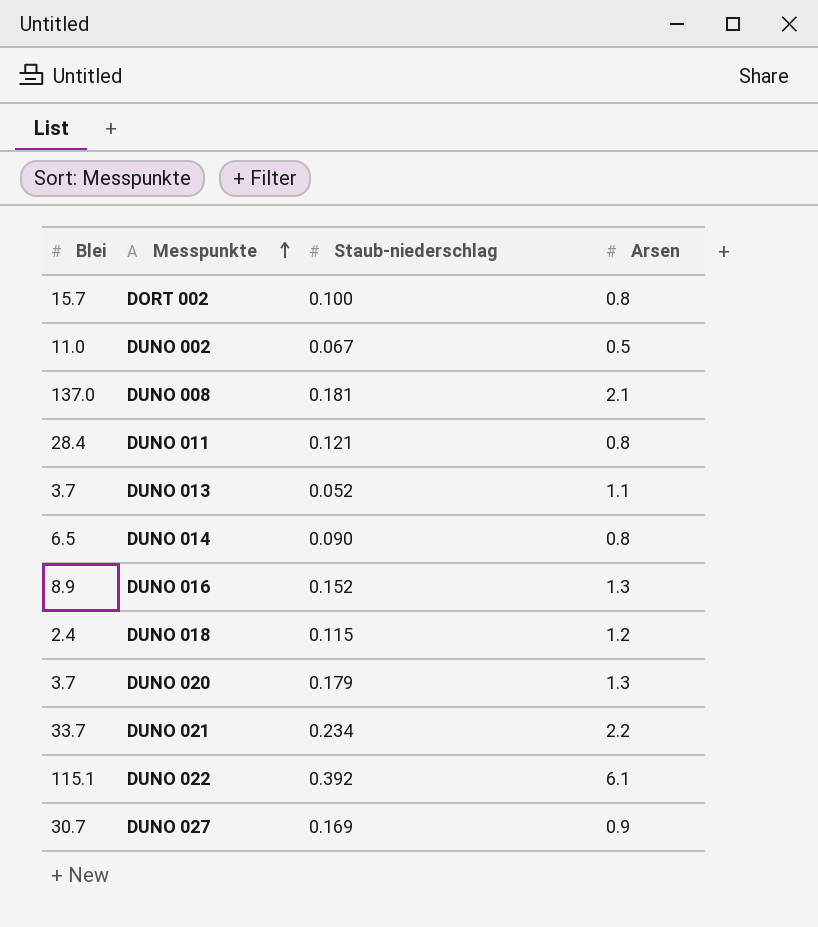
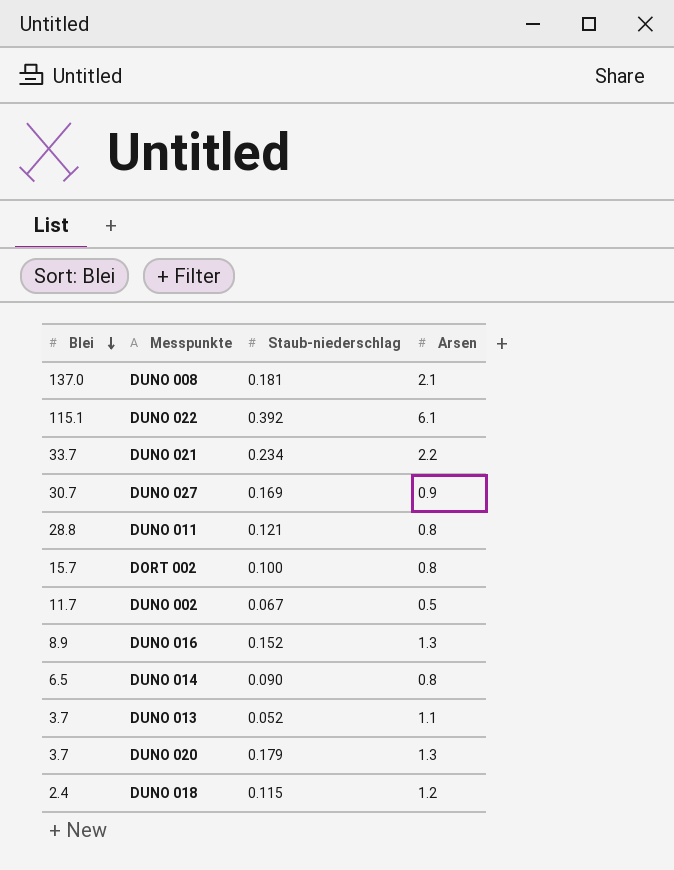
row order: Messpunkte ascending -> Blei descending
DUNO 011 | Blei: 28.4 -> 28.8
DUNO 002 | Blei: 11.0 -> 11.7

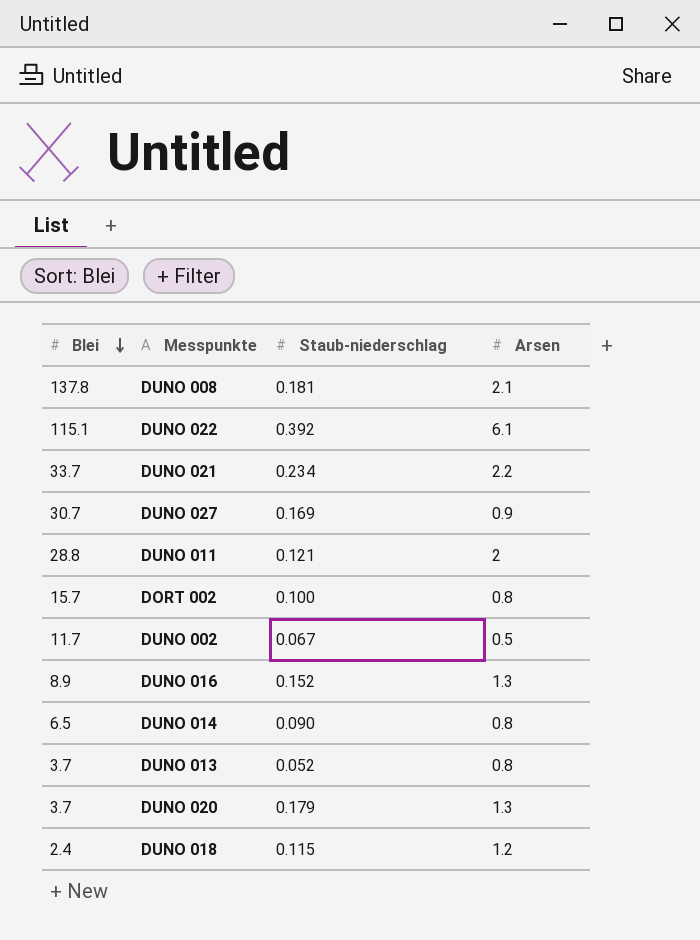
DUNO 008 | Blei: 137.0 -> 137.8
DUNO 011 | Arsen: 0.8 -> 2
DUNO 013 | Arsen: 1.1 -> 0.8

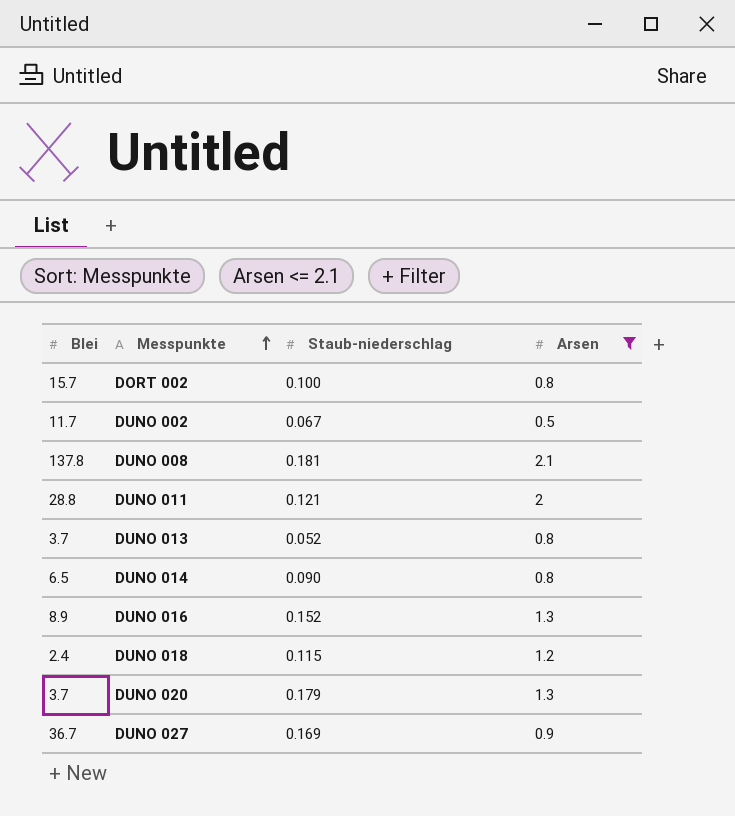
filter: none -> Arsen <= 2.1
row order: Blei descending -> Messpunkte ascending
DUNO 027 | Blei: 30.7 -> 36.7

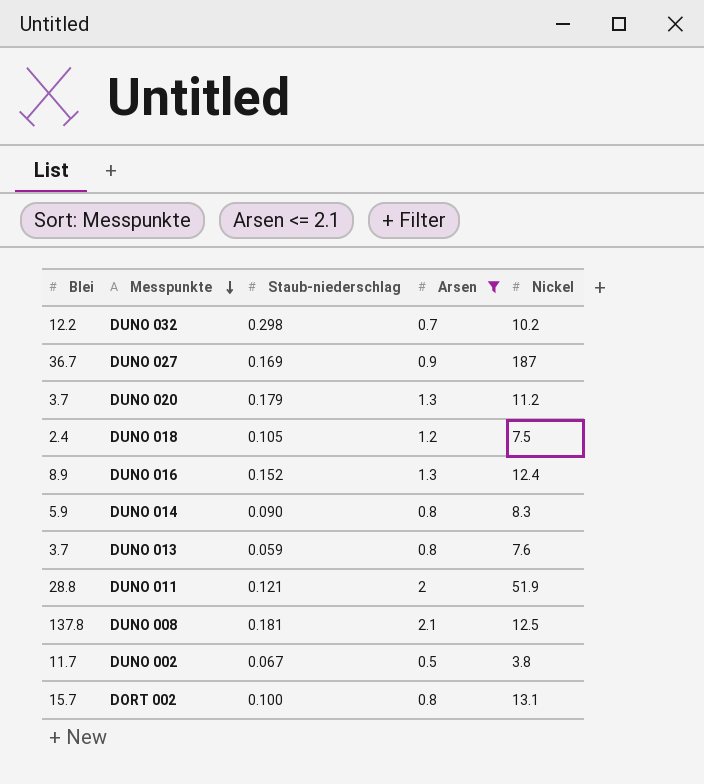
row order: Messpunkte ascending -> Messpunkte descending
column Nickel | position: none -> 5
row DUNO 032: none -> 12.2 | 0.298 | 0.7 | 10.2
DUNO 018 | Staub-niederschlag: 0.115 -> 0.105
DUNO 014 | Blei: 6.5 -> 5.9
DUNO 013 | Staub-niederschlag: 0.052 -> 0.059

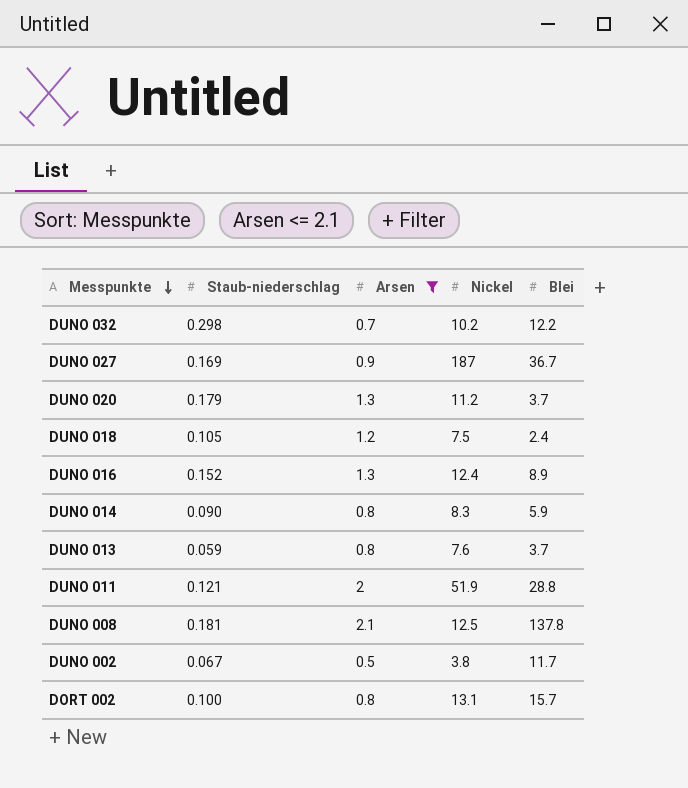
column Blei | position: 1 -> 5

